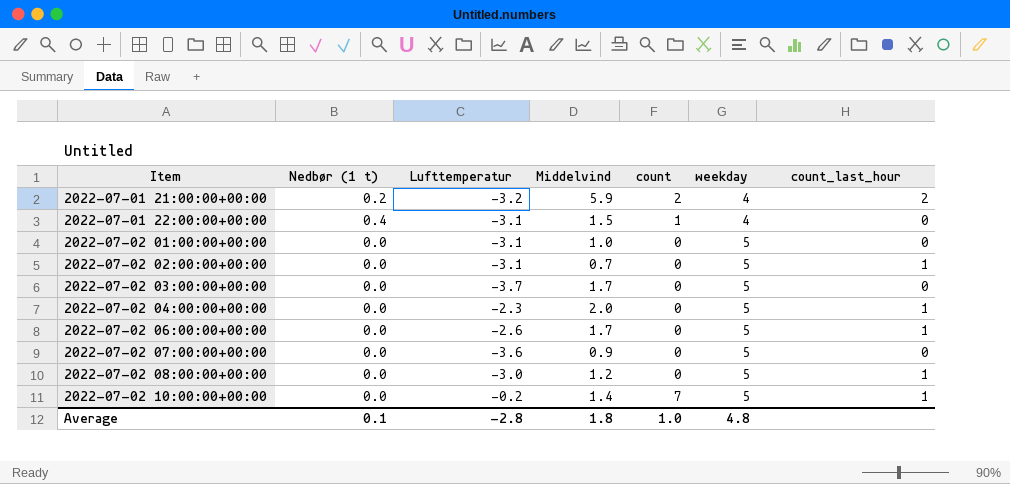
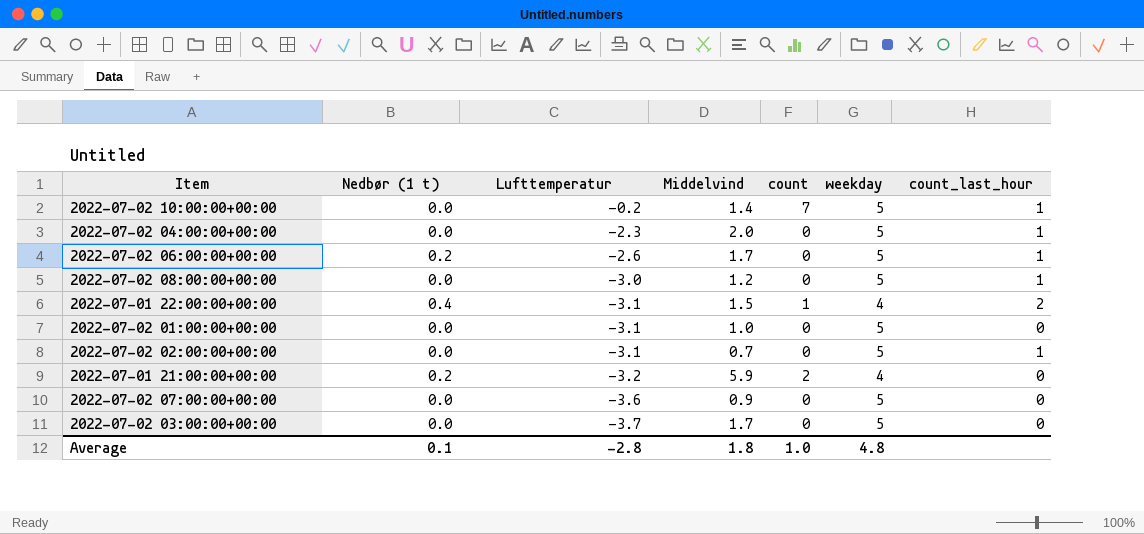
row order: Item ascending -> Lufttemperatur descending
2022-07-02 06:00:00+00:00 | Nedbør (1 t): 0.0 -> 0.2
2022-07-01 22:00:00+00:00 | count_last_hour: 0 -> 2
2022-07-01 21:00:00+00:00 | count_last_hour: 2 -> 0

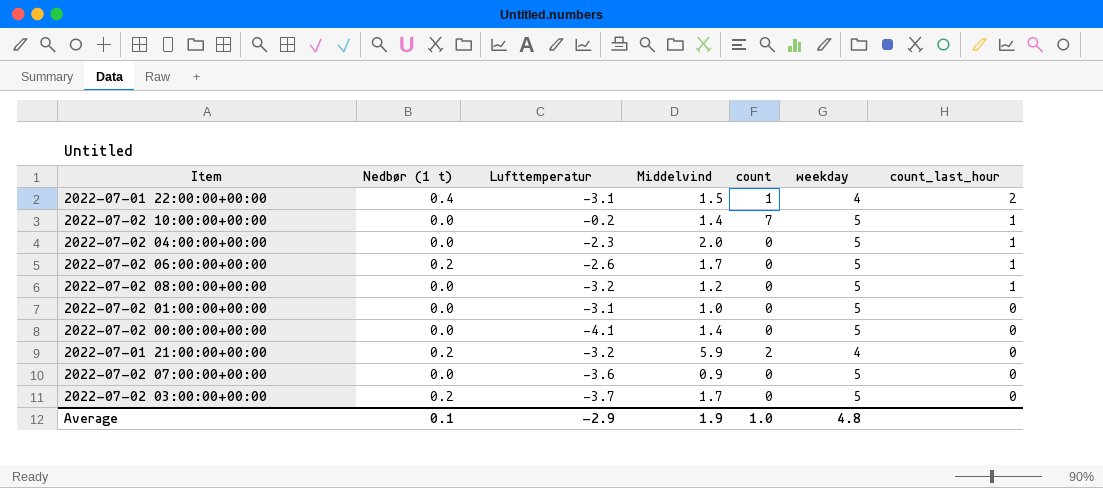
row order: Lufttemperatur descending -> count_last_hour descending
row 2022-07-02 02:00:00+00:00: 0.0 | -3.1 | 0.7 | 0 | 5 | 1 -> none
2022-07-02 08:00:00+00:00 | Lufttemperatur: -3.0 -> -3.2
row 2022-07-02 00:00:00+00:00: none -> 0.0 | -4.1 | 1.4 | 0 | 5 | 0
2022-07-02 03:00:00+00:00 | Nedbør (1 t): 0.0 -> 0.2
Average | Lufttemperatur: -2.8 -> -2.9
Average | Middelvind: 1.8 -> 1.9

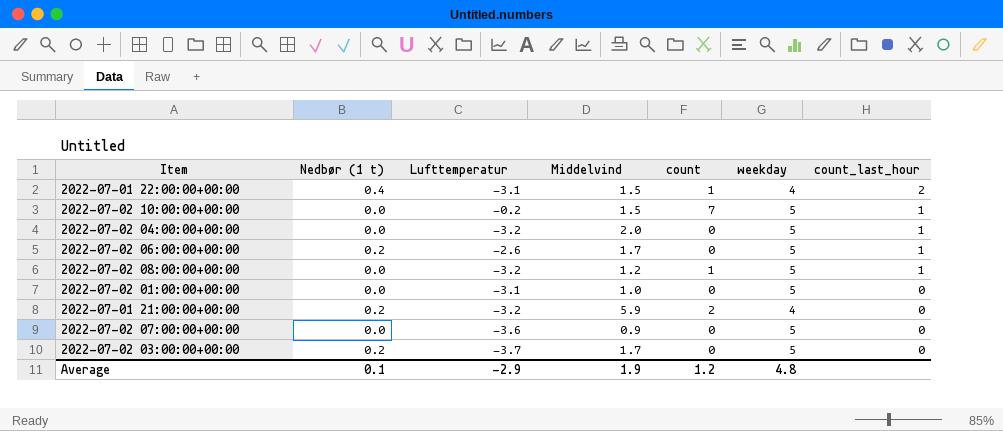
row 2022-07-02 00:00:00+00:00: 0.0 | -4.1 | 1.4 | 0 | 5 | 0 -> none
2022-07-02 10:00:00+00:00 | Middelvind: 1.4 -> 1.5
2022-07-02 04:00:00+00:00 | Lufttemperatur: -2.3 -> -3.2
2022-07-02 08:00:00+00:00 | count: 0 -> 1
Average | count: 1.0 -> 1.2

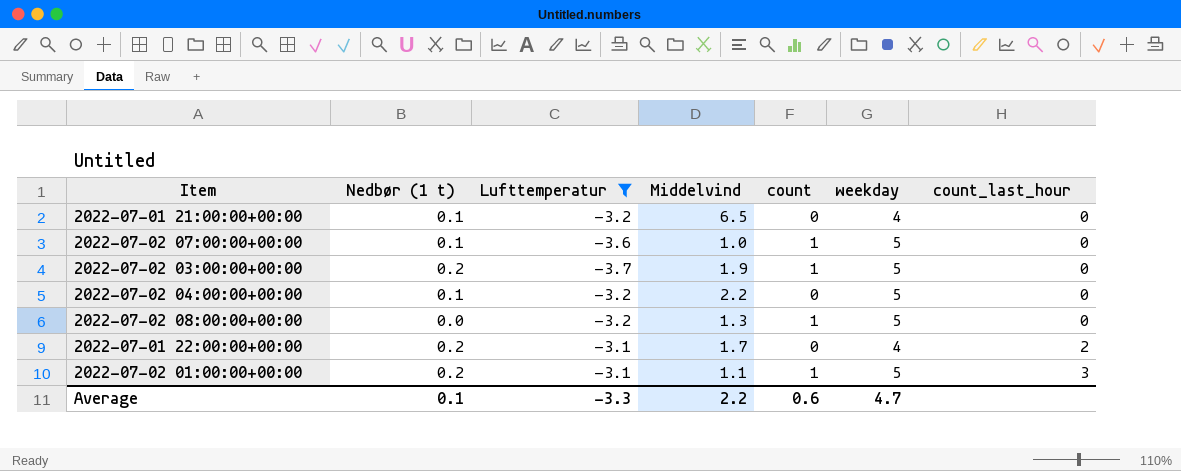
filter: none -> Lufttemperatur <= -3.1
row order: count_last_hour descending -> count_last_hour ascending
2022-07-01 21:00:00+00:00 | Nedbør (1 t): 0.2 -> 0.1
2022-07-01 21:00:00+00:00 | Middelvind: 5.9 -> 6.5
2022-07-01 21:00:00+00:00 | count: 2 -> 0
2022-07-02 07:00:00+00:00 | Nedbør (1 t): 0.0 -> 0.1
2022-07-02 07:00:00+00:00 | Middelvind: 0.9 -> 1.0
2022-07-02 07:00:00+00:00 | count: 0 -> 1
2022-07-02 03:00:00+00:00 | Middelvind: 1.7 -> 1.9
2022-07-02 03:00:00+00:00 | count: 0 -> 1
2022-07-02 04:00:00+00:00 | Nedbør (1 t): 0.0 -> 0.1
2022-07-02 04:00:00+00:00 | Middelvind: 2.0 -> 2.2
2022-07-02 04:00:00+00:00 | count_last_hour: 1 -> 0
2022-07-02 08:00:00+00:00 | Middelvind: 1.2 -> 1.3
2022-07-02 08:00:00+00:00 | count_last_hour: 1 -> 0
2022-07-01 22:00:00+00:00 | Nedbør (1 t): 0.4 -> 0.2
2022-07-01 22:00:00+00:00 | Middelvind: 1.5 -> 1.7
2022-07-01 22:00:00+00:00 | count: 1 -> 0
2022-07-02 01:00:00+00:00 | Nedbør (1 t): 0.0 -> 0.2
2022-07-02 01:00:00+00:00 | Middelvind: 1.0 -> 1.1
2022-07-02 01:00:00+00:00 | count: 0 -> 1
2022-07-02 01:00:00+00:00 | count_last_hour: 0 -> 3
Average | Lufttemperatur: -2.9 -> -3.3
Average | Middelvind: 1.9 -> 2.2
Average | count: 1.2 -> 0.6
Average | weekday: 4.8 -> 4.7

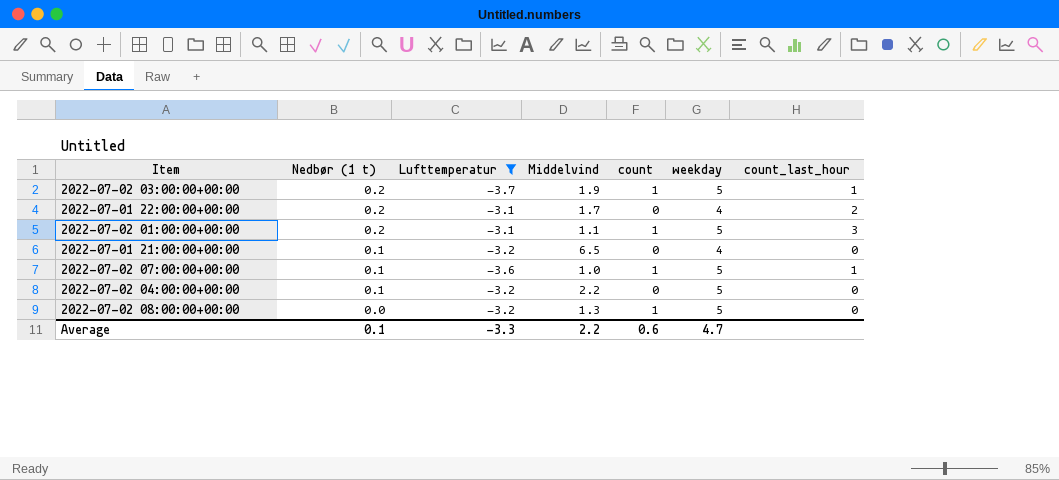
row order: count_last_hour ascending -> Nedbør (1 t) descending
2022-07-02 03:00:00+00:00 | count_last_hour: 0 -> 1
2022-07-02 07:00:00+00:00 | count_last_hour: 0 -> 1

